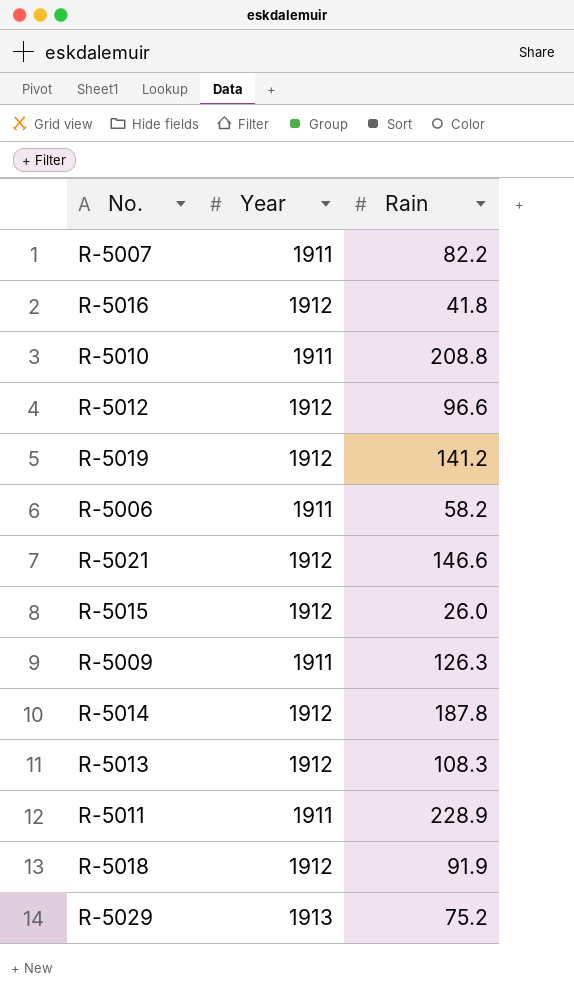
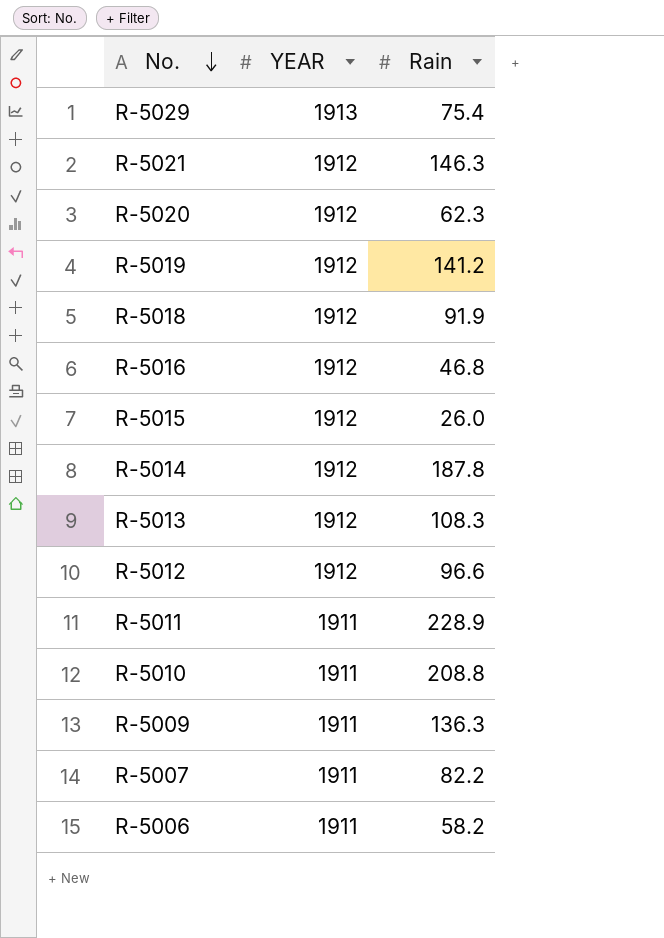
row order: none -> No. descending
column name: Year -> YEAR
R-5029 | Rain: 75.2 -> 75.4
R-5021 | Rain: 146.6 -> 146.3
row R-5020: none -> 1912 | 62.3
R-5016 | Rain: 41.8 -> 46.8
R-5009 | Rain: 126.3 -> 136.3

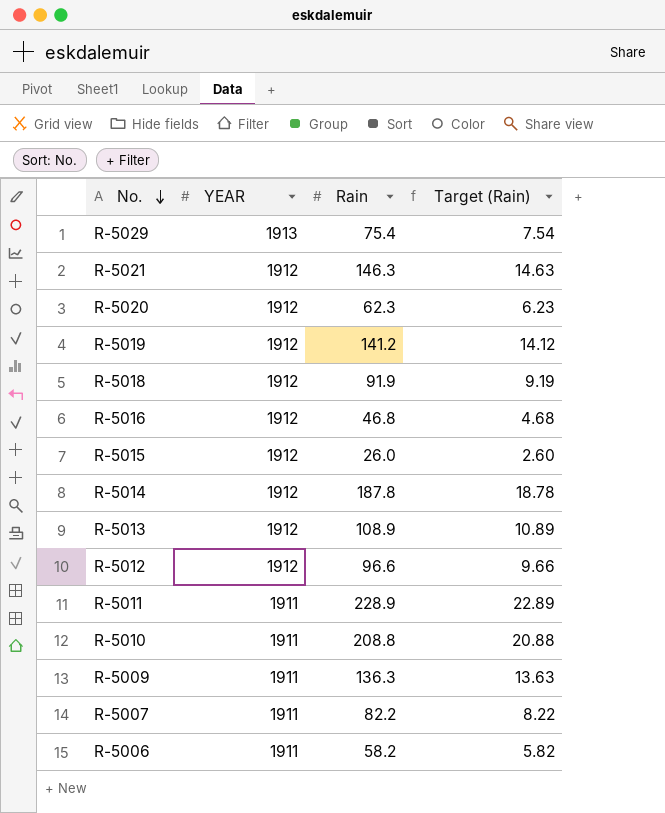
column Target (Rain) | formula: none -> [Rain] * 0.1
R-5013 | Rain: 108.3 -> 108.9

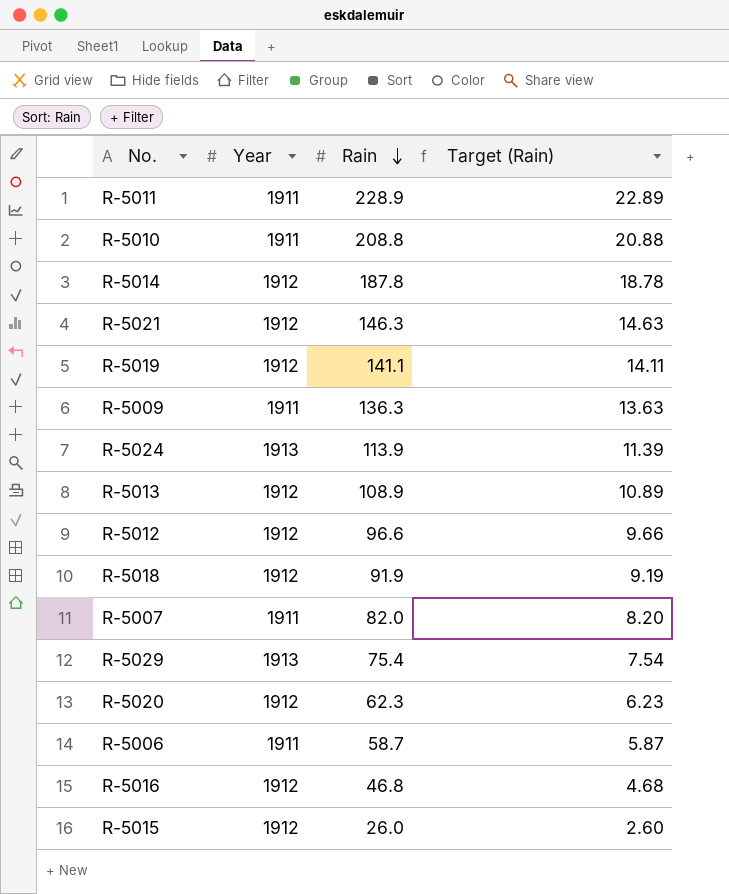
row order: No. descending -> Rain descending
column name: YEAR -> Year
R-5019 | Rain: 141.2 -> 141.1
R-5019 | Target (Rain): 14.12 -> 14.11
row R-5024: none -> 1913 | 113.9 | 11.39
R-5007 | Rain: 82.2 -> 82.0
R-5007 | Target (Rain): 8.22 -> 8.20
R-5006 | Rain: 58.2 -> 58.7
R-5006 | Target (Rain): 5.82 -> 5.87

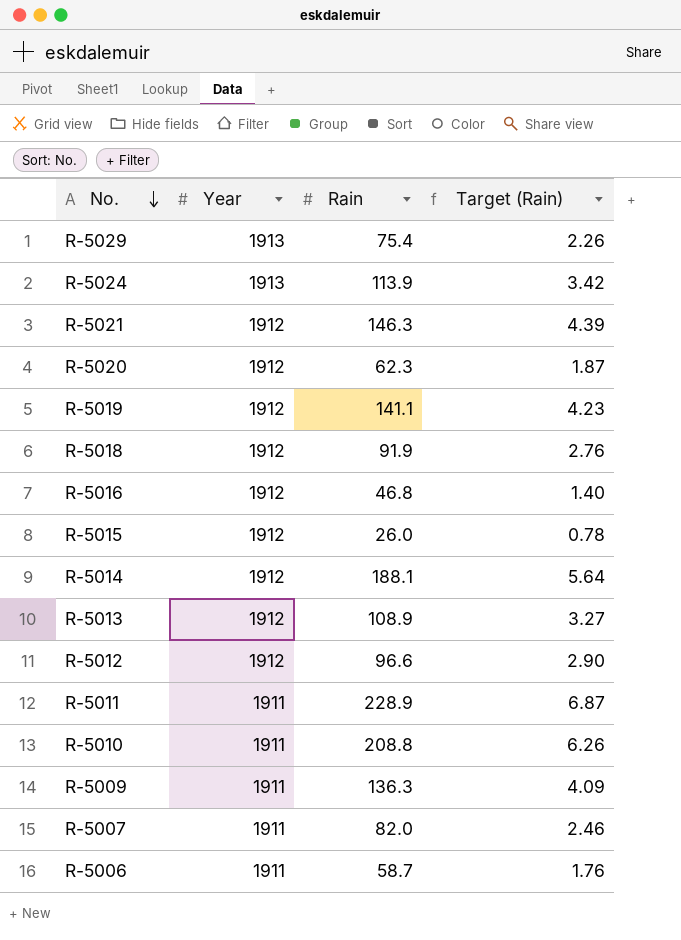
row order: Rain descending -> No. descending
column Target (Rain) | formula: [Rain] * 0.1 -> [Rain] * 0.03
R-5014 | Rain: 187.8 -> 188.1

